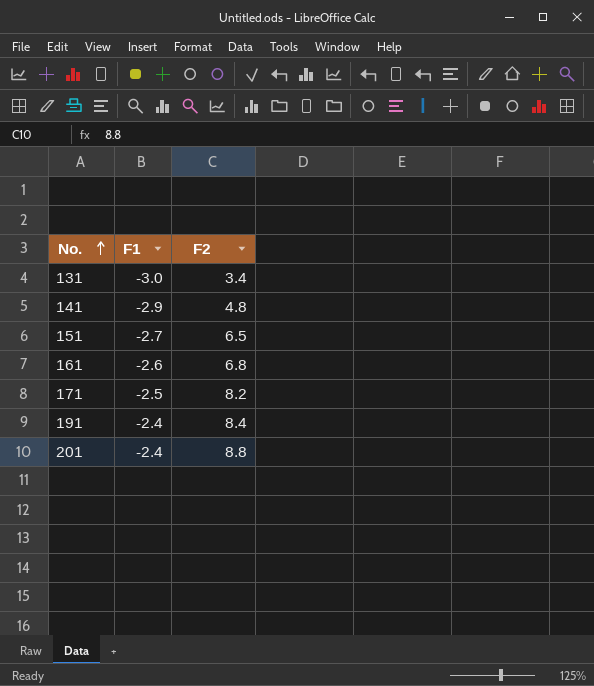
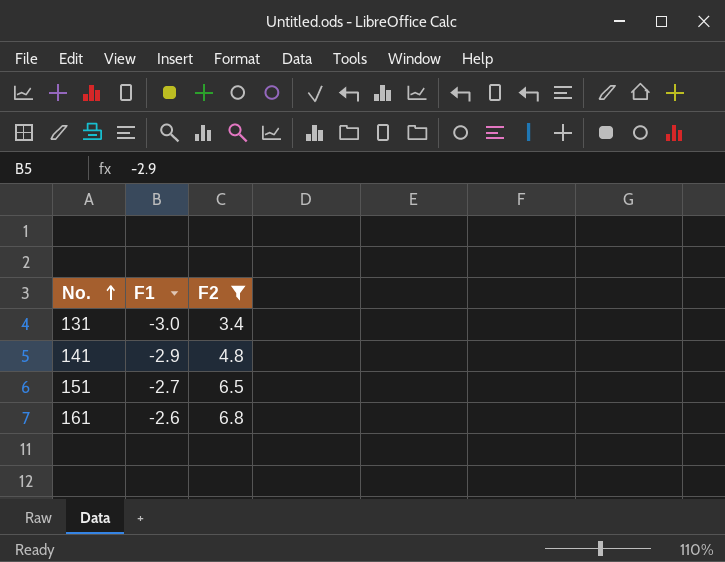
filter: none -> F2 <= 6.8

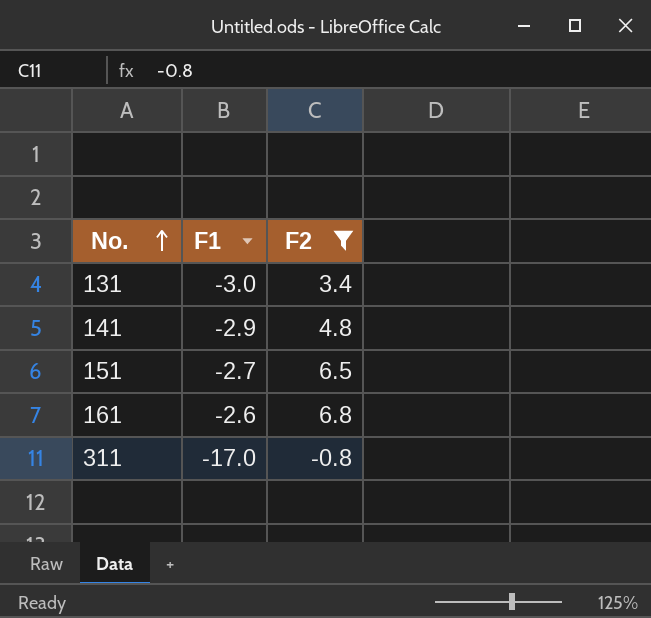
row 311: none -> -17.0 | -0.8

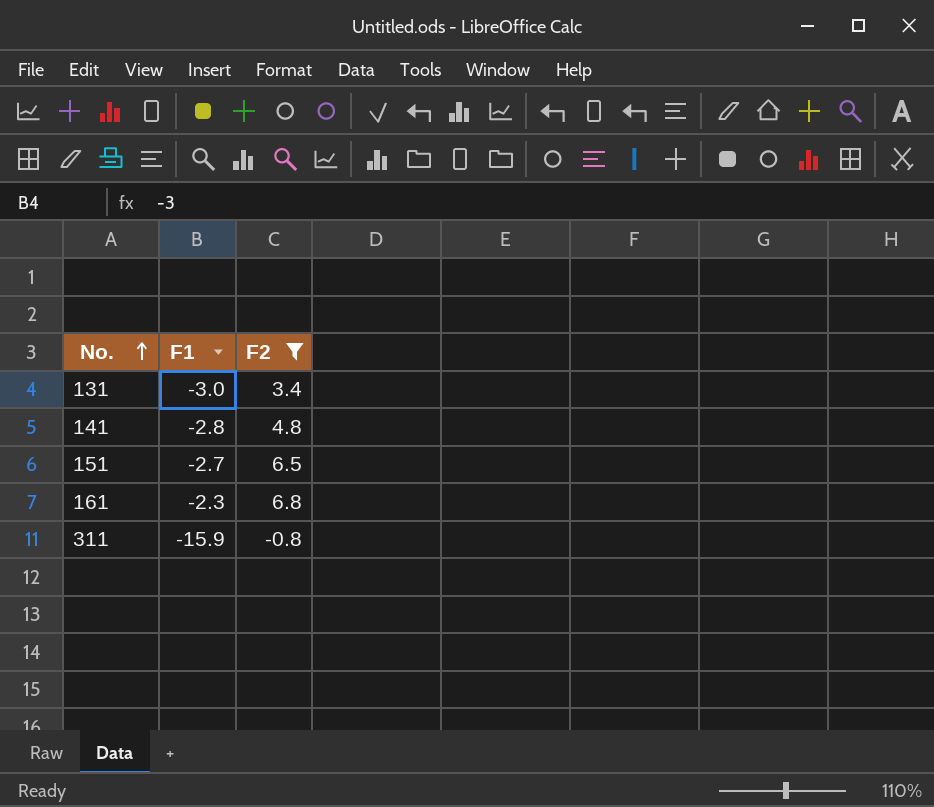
141 | F1: -2.9 -> -2.8
161 | F1: -2.6 -> -2.3
311 | F1: -17.0 -> -15.9

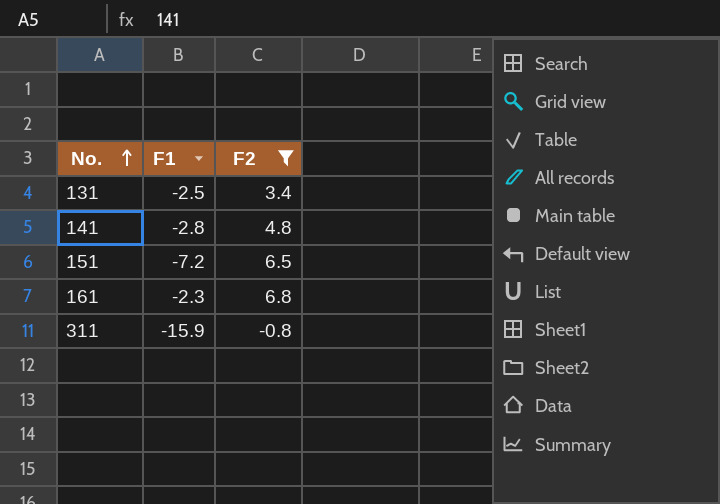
131 | F1: -3.0 -> -2.5
151 | F1: -2.7 -> -7.2

